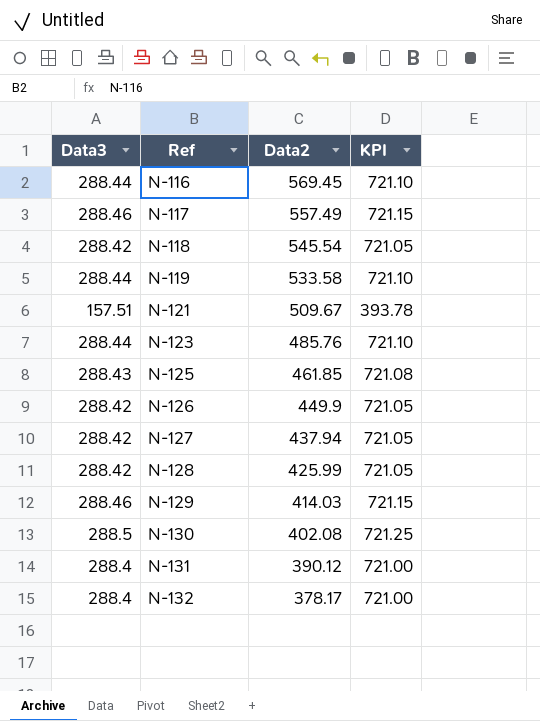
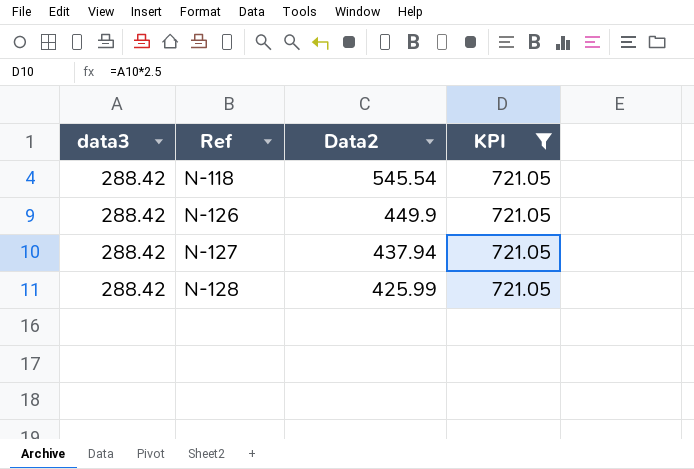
filter: none -> KPI = 721.05
column name: Data3 -> data3

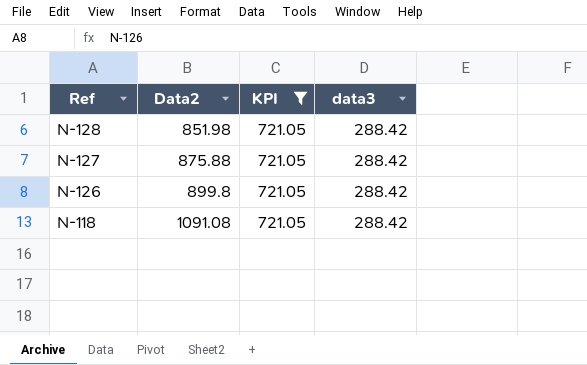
row order: Ref ascending -> Ref descending
column data3 | position: 1 -> 4
N-128 | Data2: 425.99 -> 851.98
N-127 | Data2: 437.94 -> 875.88
N-126 | Data2: 449.9 -> 899.8
N-118 | Data2: 545.54 -> 1091.08

